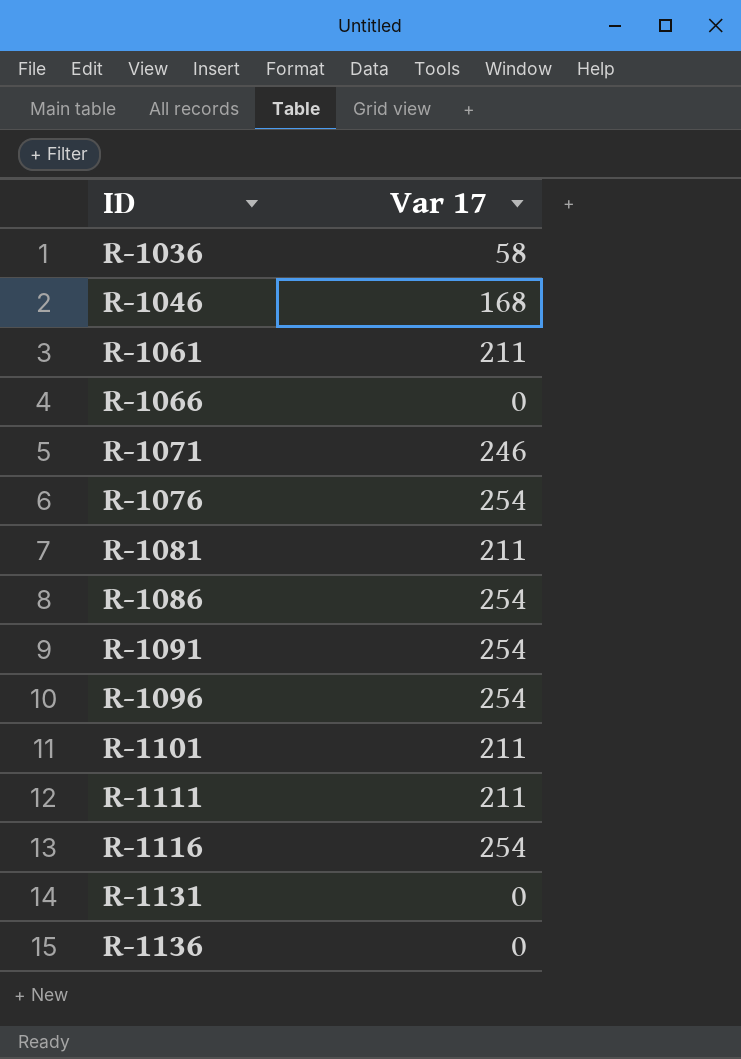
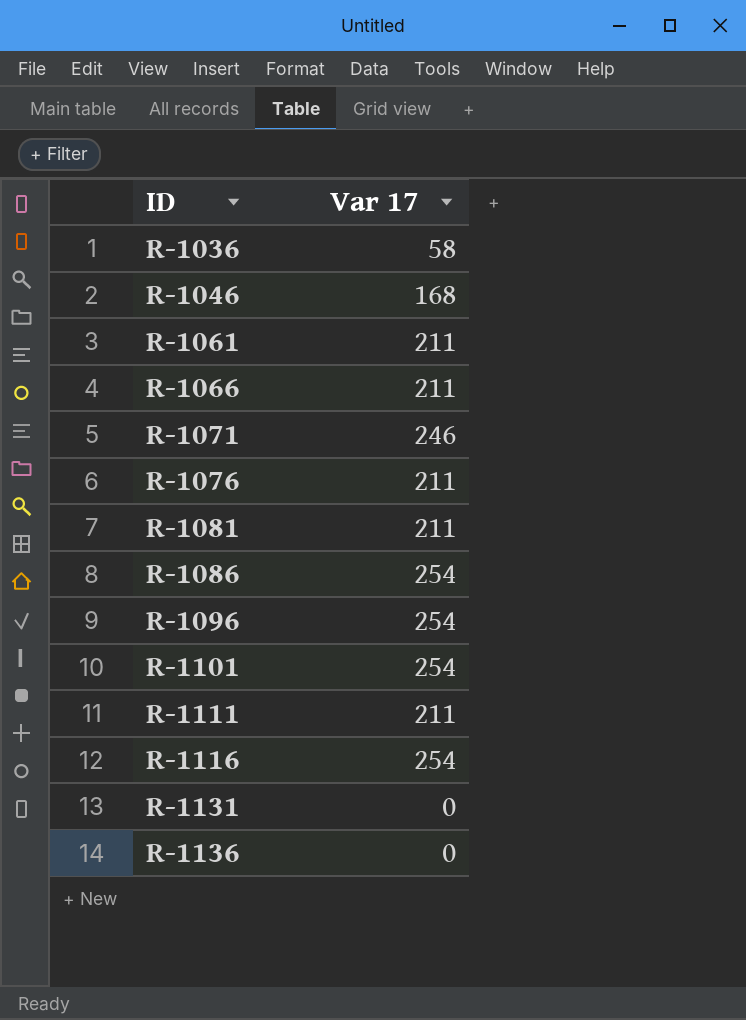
row R-1091: 254 -> none
R-1066 | Var 17: 0 -> 211
R-1076 | Var 17: 254 -> 211
R-1101 | Var 17: 211 -> 254

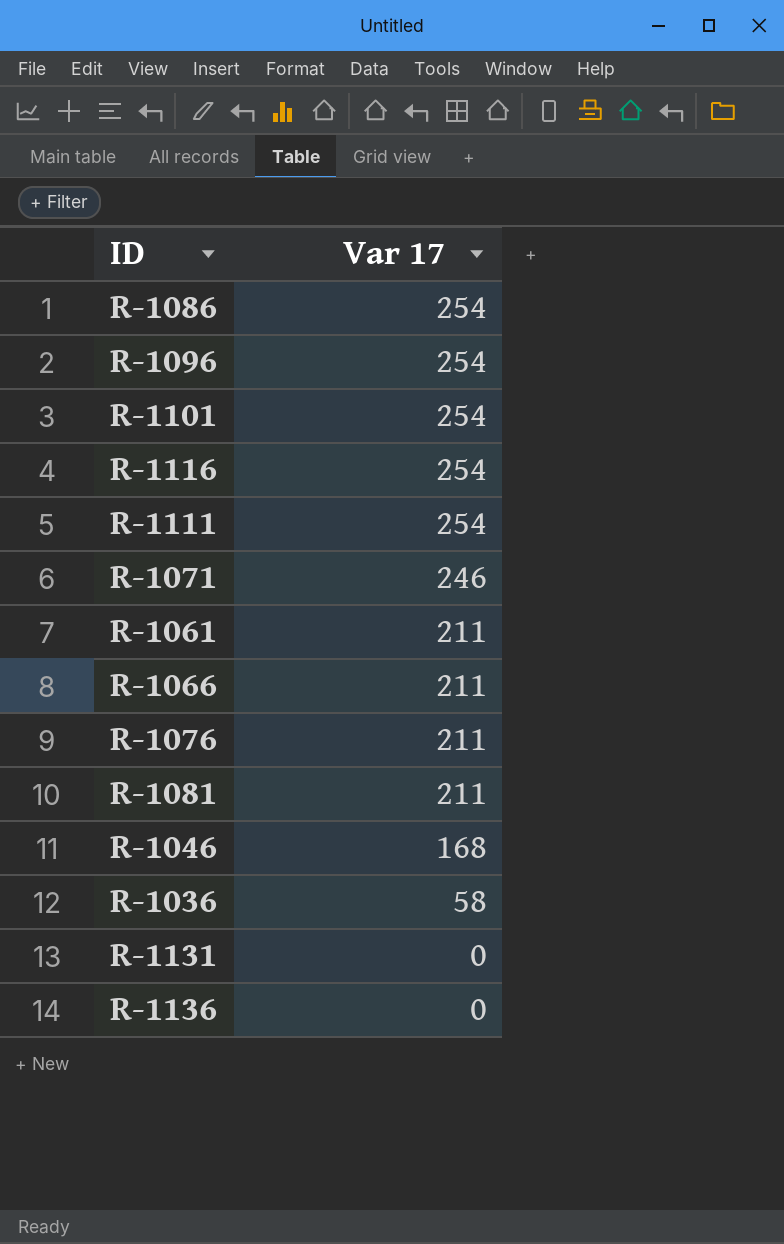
row order: ID ascending -> Var 17 descending
R-1111 | Var 17: 211 -> 254

